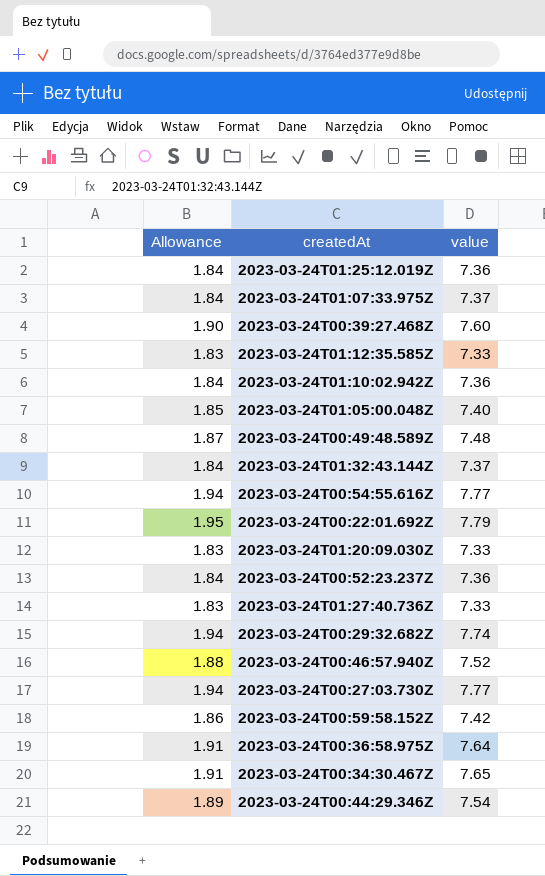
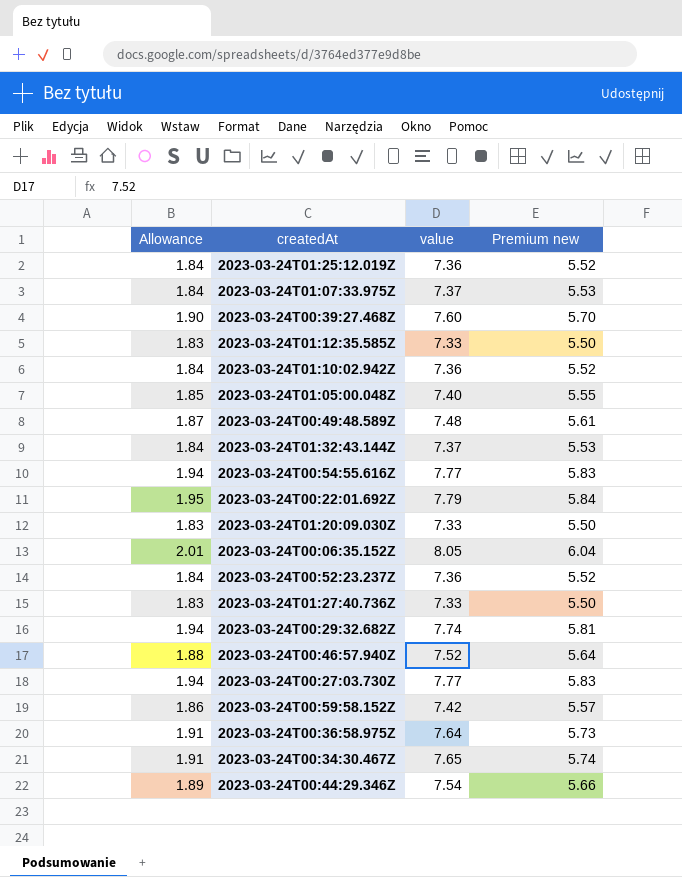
column Premium new | formula: none -> [value] * 0.75
row 2023-03-24T00:06:35.152Z: none -> 2.01 | 8.05 | 6.04

